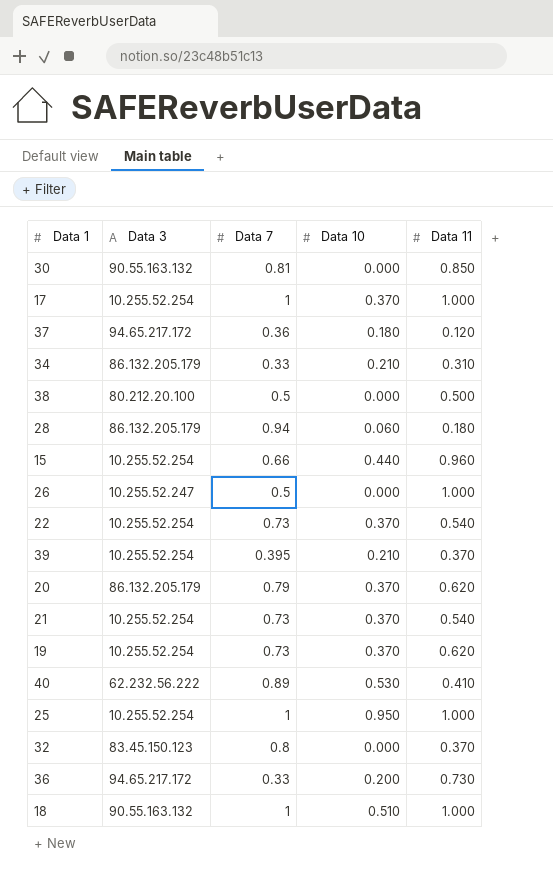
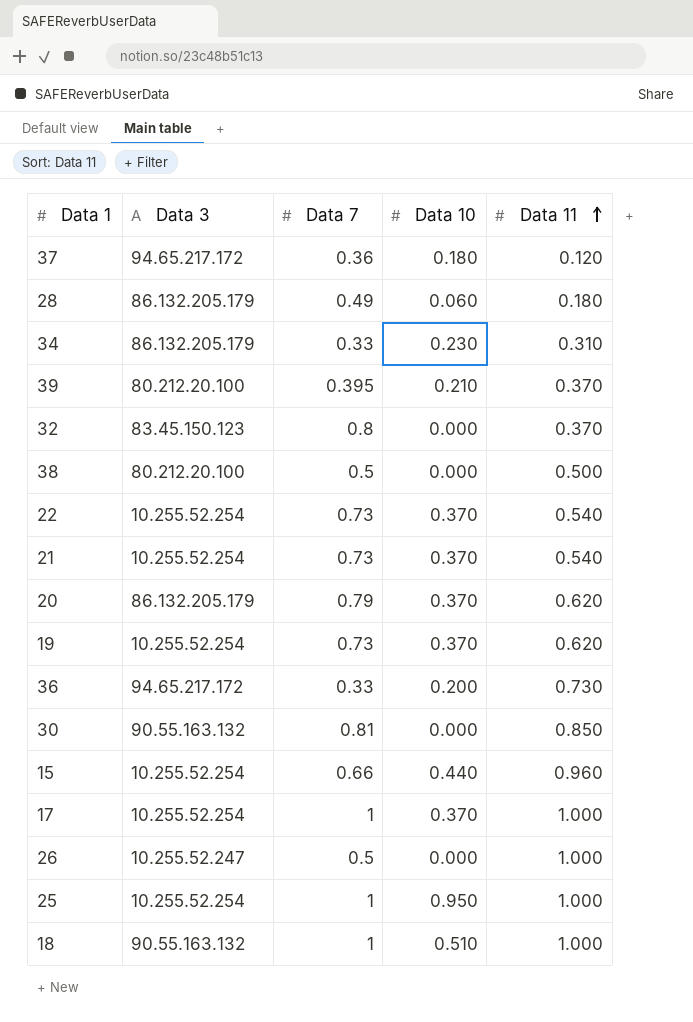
row order: none -> Data 11 ascending
row 40: 62.232.56.222 | 0.89 | 0.530 | 0.410 -> none
28 | Data 7: 0.94 -> 0.49
34 | Data 10: 0.210 -> 0.230
39 | Data 3: 10.255.52.254 -> 80.212.20.100

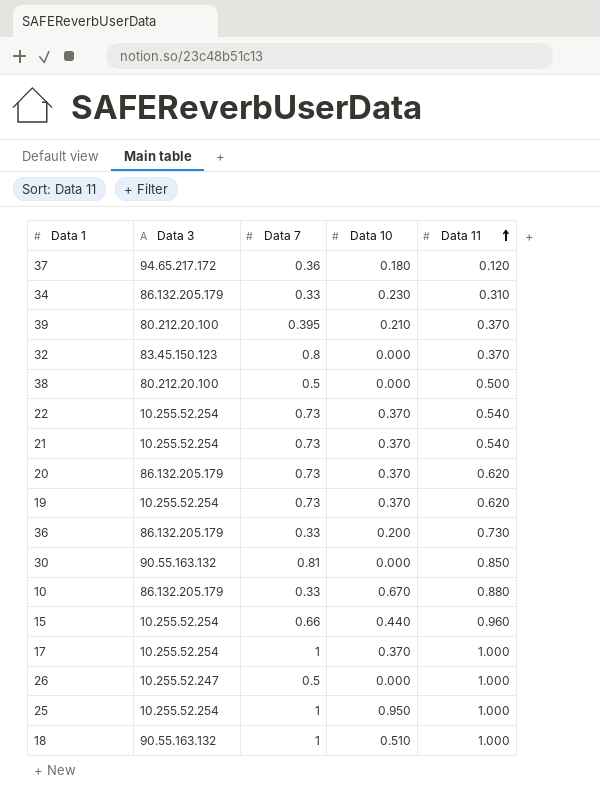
row 28: 86.132.205.179 | 0.49 | 0.060 | 0.180 -> none
20 | Data 7: 0.79 -> 0.73
36 | Data 3: 94.65.217.172 -> 86.132.205.179
row 10: none -> 86.132.205.179 | 0.33 | 0.670 | 0.880

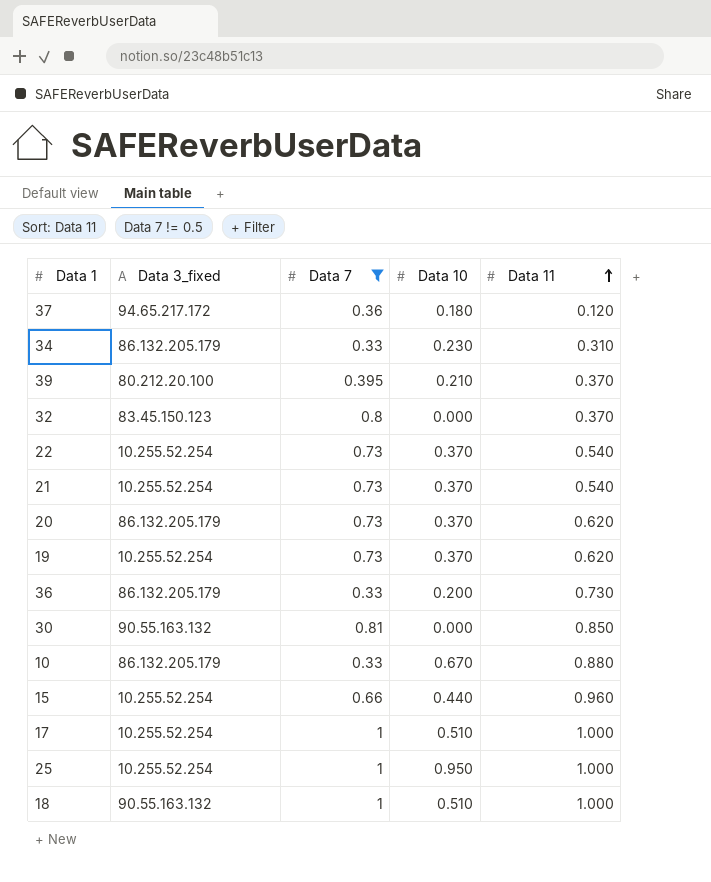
filter: none -> Data 7 != 0.5
column name: Data 3 -> Data 3_fixed
17 | Data 10: 0.370 -> 0.510

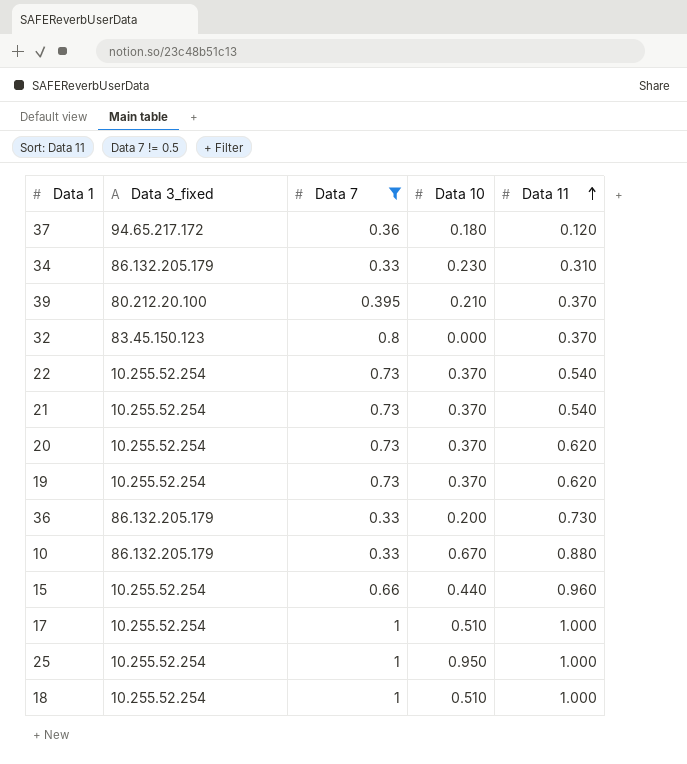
row 30: 90.55.163.132 | 0.81 | 0.000 | 0.850 -> none
20 | Data 3_fixed: 86.132.205.179 -> 10.255.52.254
18 | Data 3_fixed: 90.55.163.132 -> 10.255.52.254

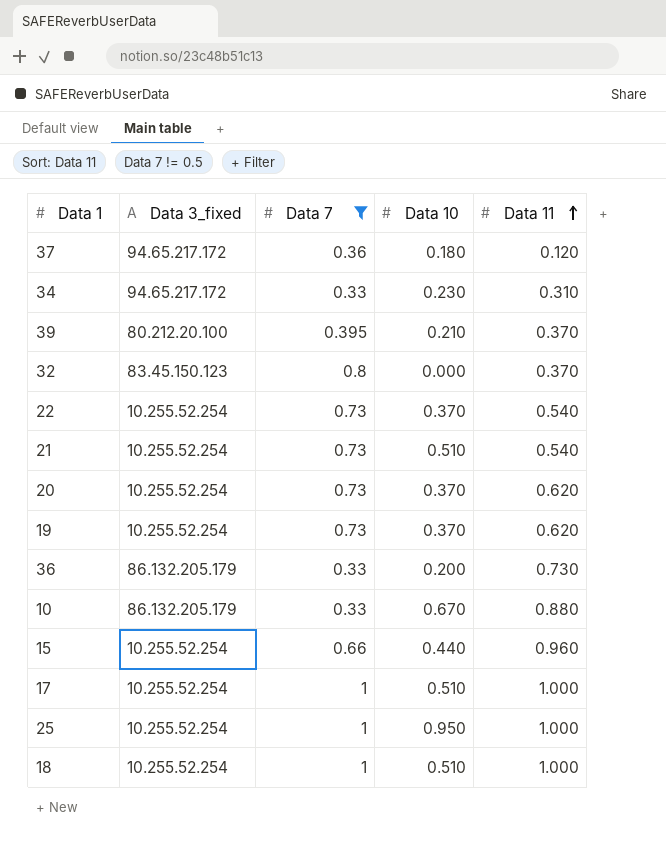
34 | Data 3_fixed: 86.132.205.179 -> 94.65.217.172
21 | Data 10: 0.370 -> 0.510

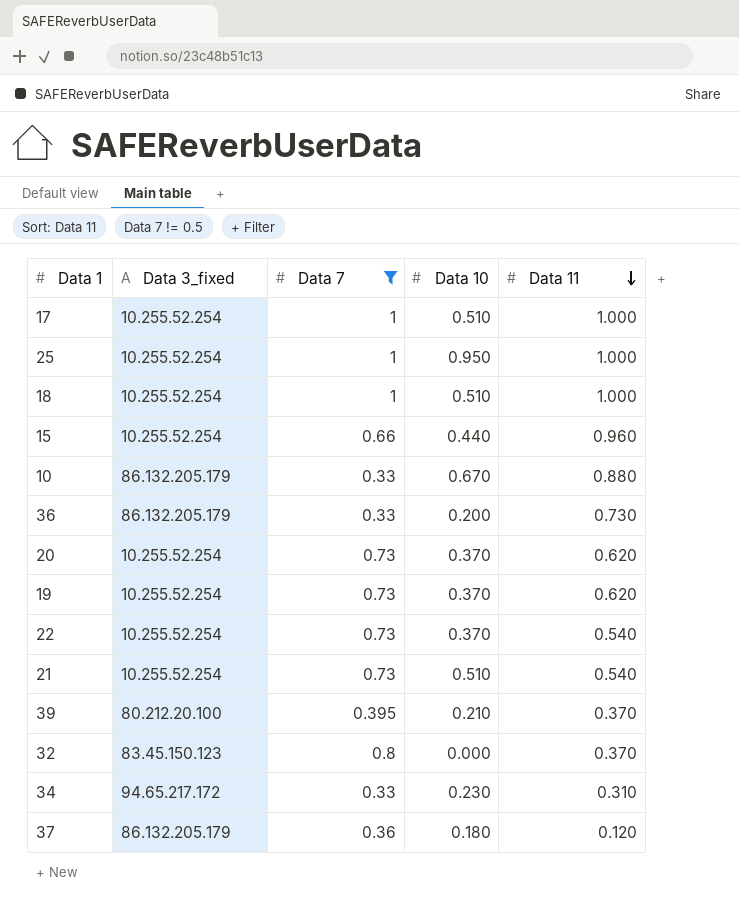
row order: Data 11 ascending -> Data 11 descending
37 | Data 3_fixed: 94.65.217.172 -> 86.132.205.179

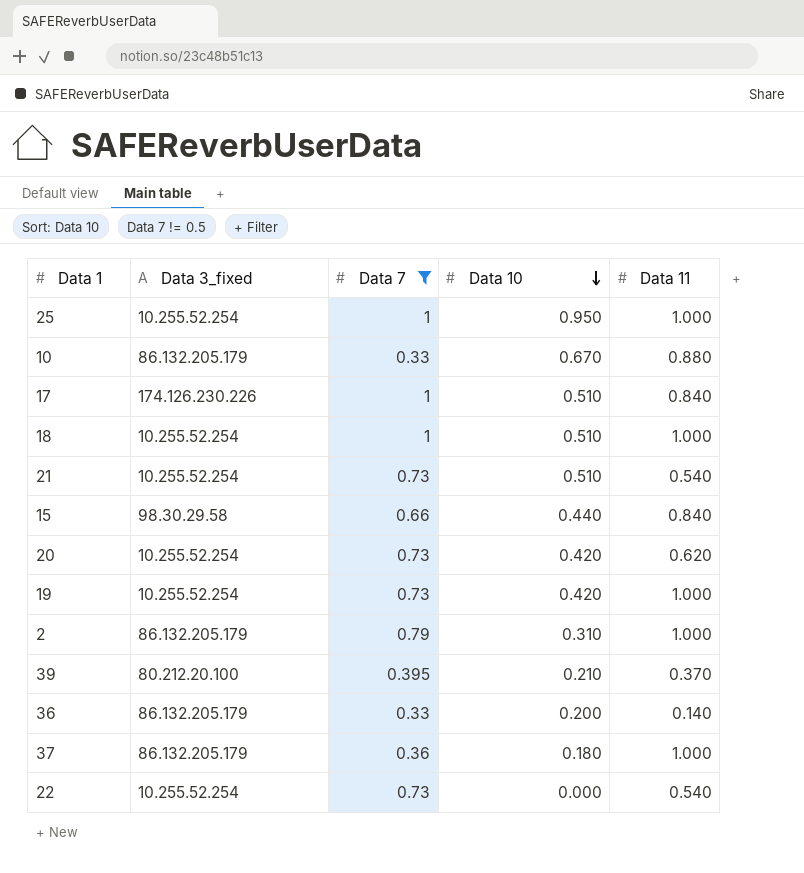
row order: Data 11 descending -> Data 10 descending
row 32: 83.45.150.123 | 0.8 | 0.000 | 0.370 -> none
row 34: 94.65.217.172 | 0.33 | 0.230 | 0.310 -> none
17 | Data 3_fixed: 10.255.52.254 -> 174.126.230.226
17 | Data 11: 1.000 -> 0.840
15 | Data 3_fixed: 10.255.52.254 -> 98.30.29.58
15 | Data 11: 0.960 -> 0.840
20 | Data 10: 0.370 -> 0.420
19 | Data 10: 0.370 -> 0.420
19 | Data 11: 0.620 -> 1.000
row 2: none -> 86.132.205.179 | 0.79 | 0.310 | 1.000
36 | Data 11: 0.730 -> 0.140
37 | Data 11: 0.120 -> 1.000
22 | Data 10: 0.370 -> 0.000

